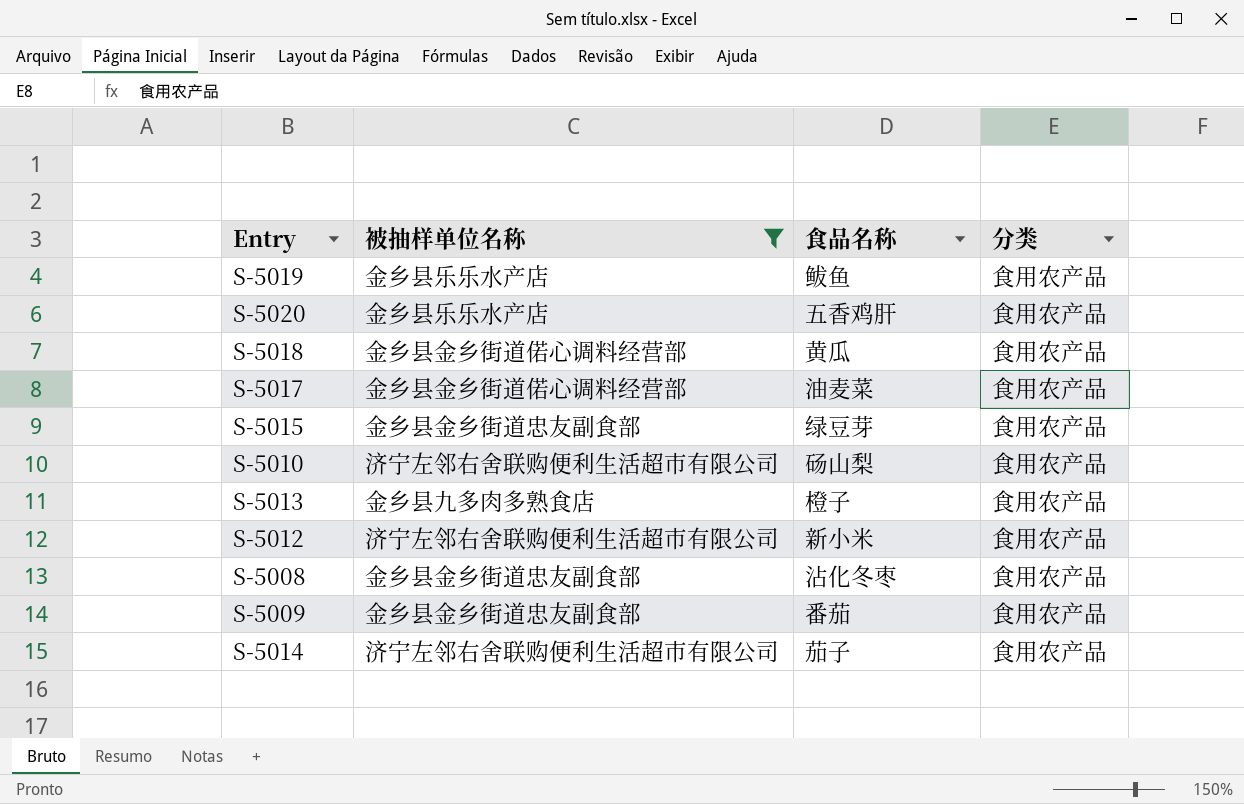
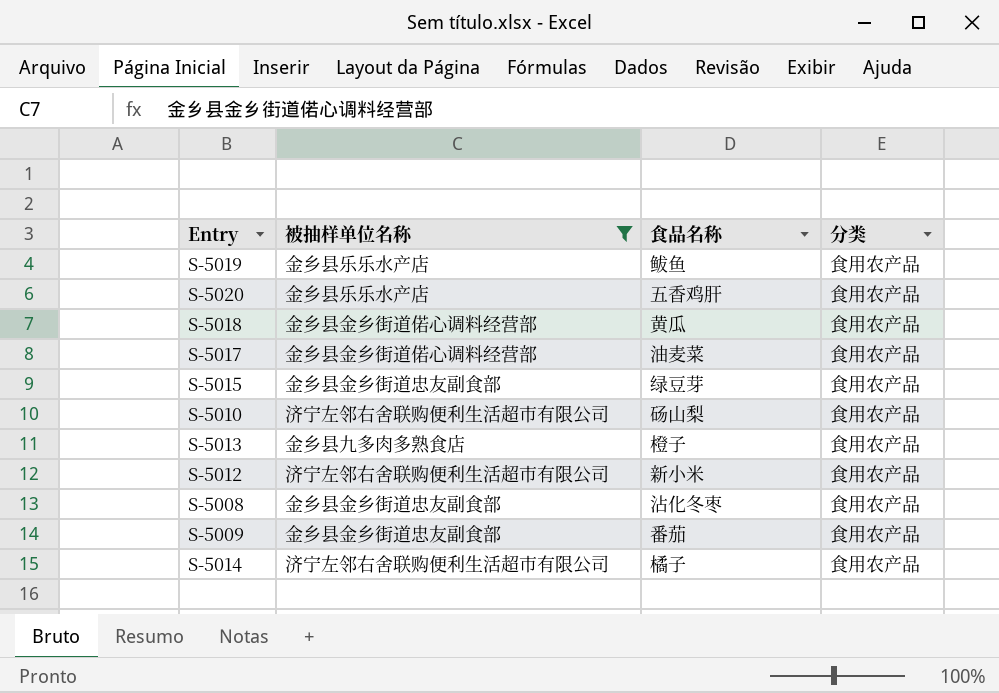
S-5014 | 食品名称: 茄子 -> 橘子

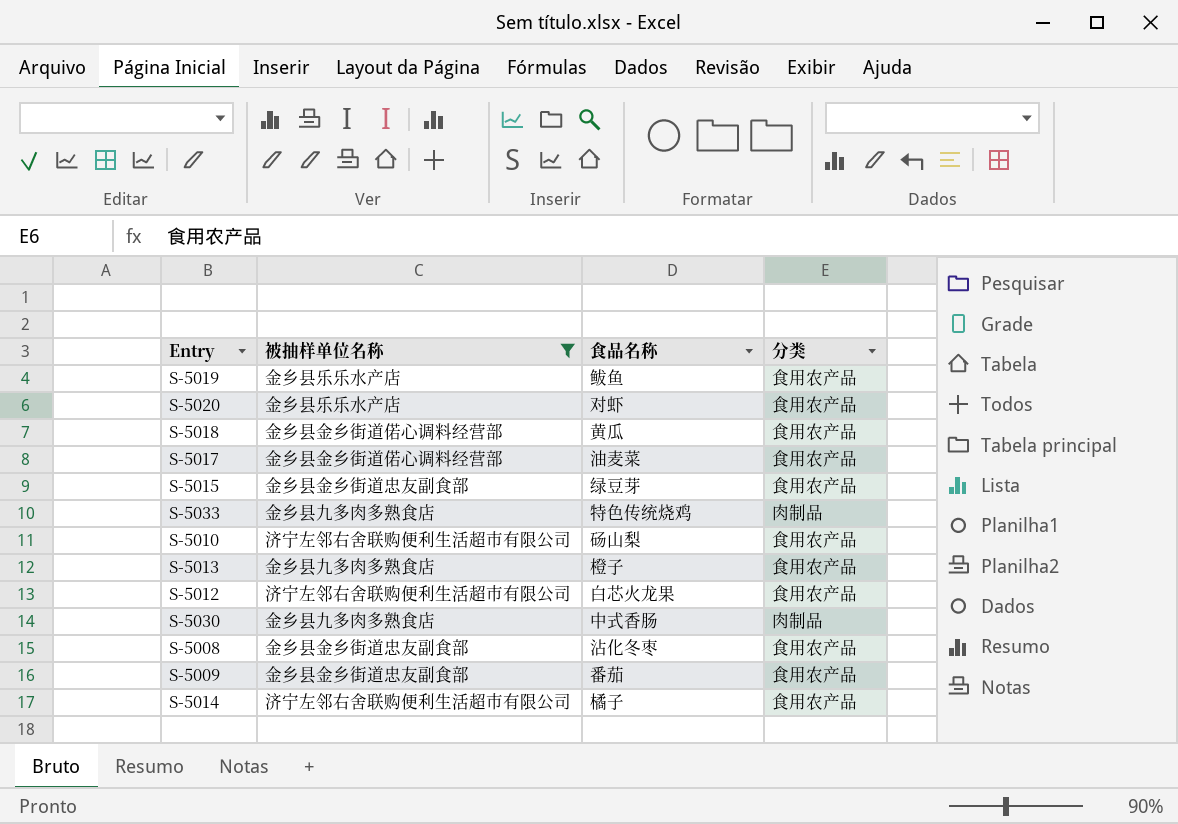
S-5020 | 食品名称: 五香鸡肝 -> 对虾
row S-5033: none -> 金乡县九多肉多熟食店 | 特色传统烧鸡 | 肉制品
S-5012 | 食品名称: 新小米 -> 白芯火龙果
row S-5030: none -> 金乡县九多肉多熟食店 | 中式香肠 | 肉制品

